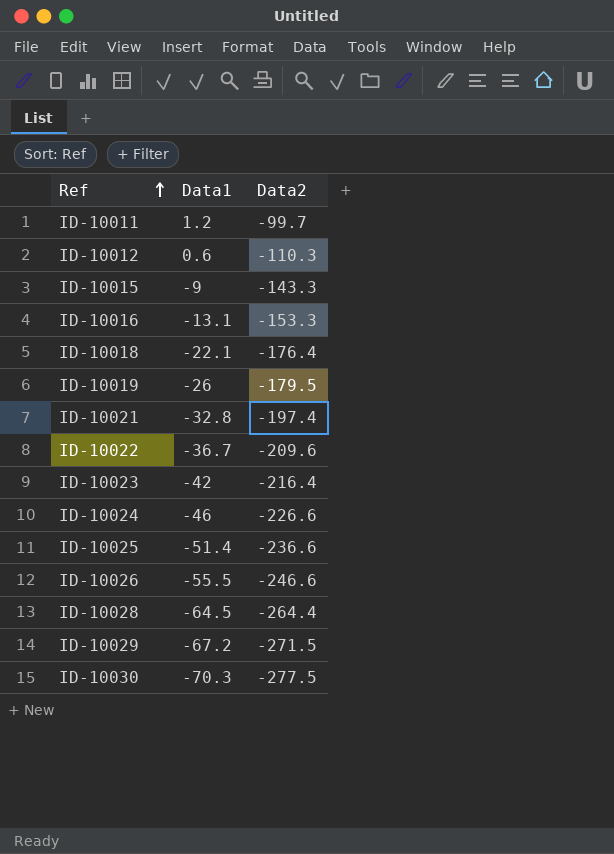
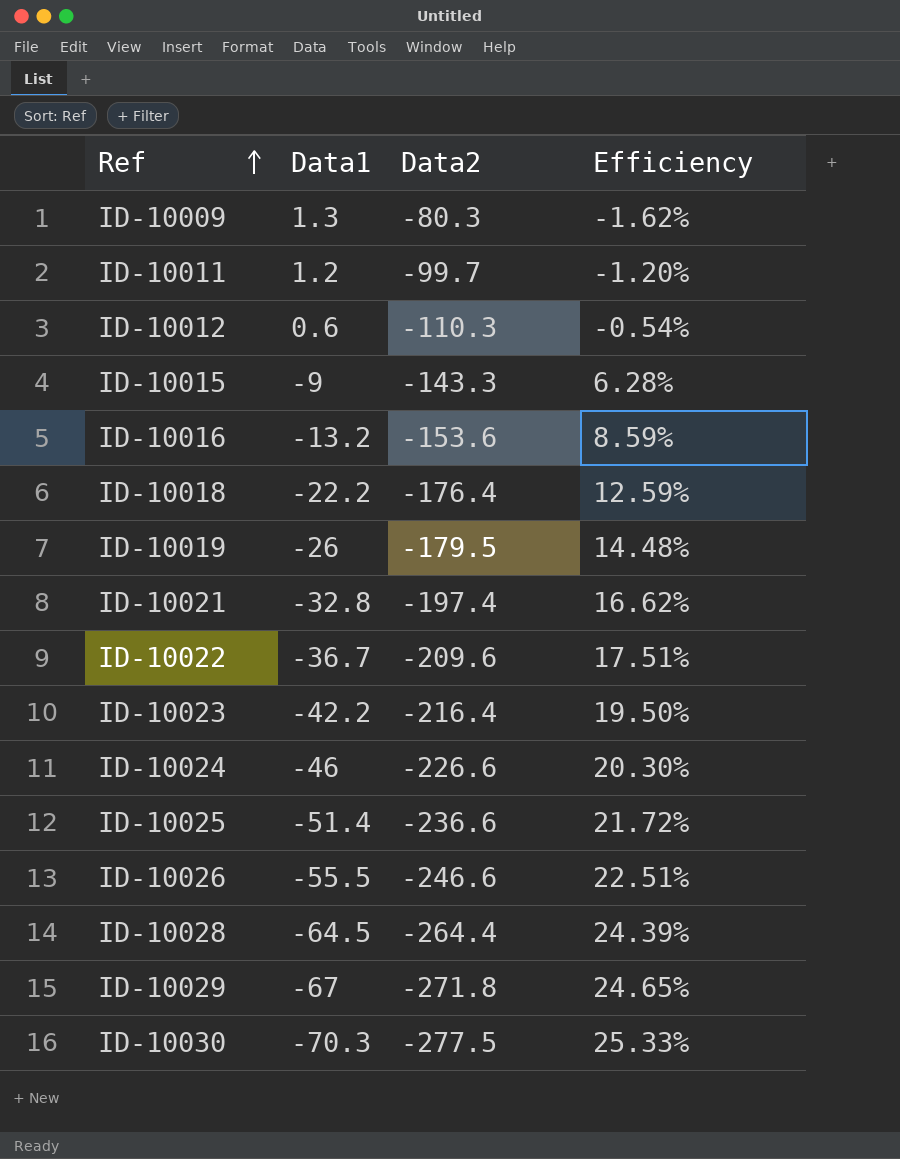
column Efficiency | formula: none -> [Data1] / [Data2]
row ID-10009: none -> 1.3 | -80.3 | -1.62%
ID-10016 | Data1: -13.1 -> -13.2
ID-10016 | Data2: -153.3 -> -153.6
ID-10018 | Data1: -22.1 -> -22.2
ID-10023 | Data1: -42 -> -42.2
ID-10029 | Data1: -67.2 -> -67
ID-10029 | Data2: -271.5 -> -271.8

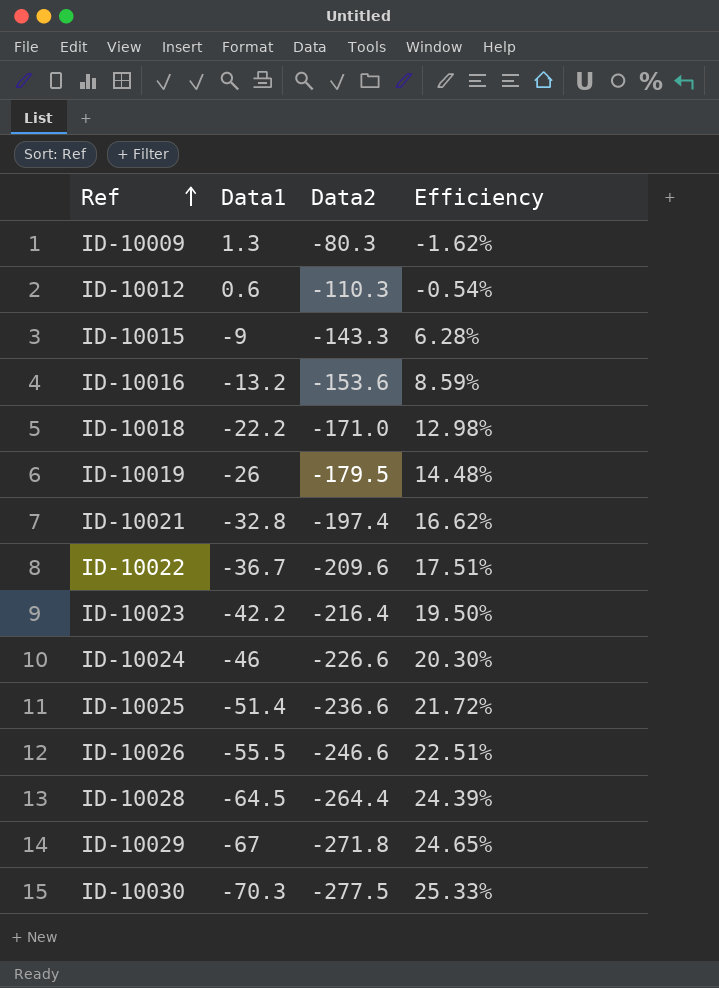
row ID-10011: 1.2 | -99.7 | -1.20% -> none
ID-10018 | Data2: -176.4 -> -171.0
ID-10018 | Efficiency: 12.59% -> 12.98%

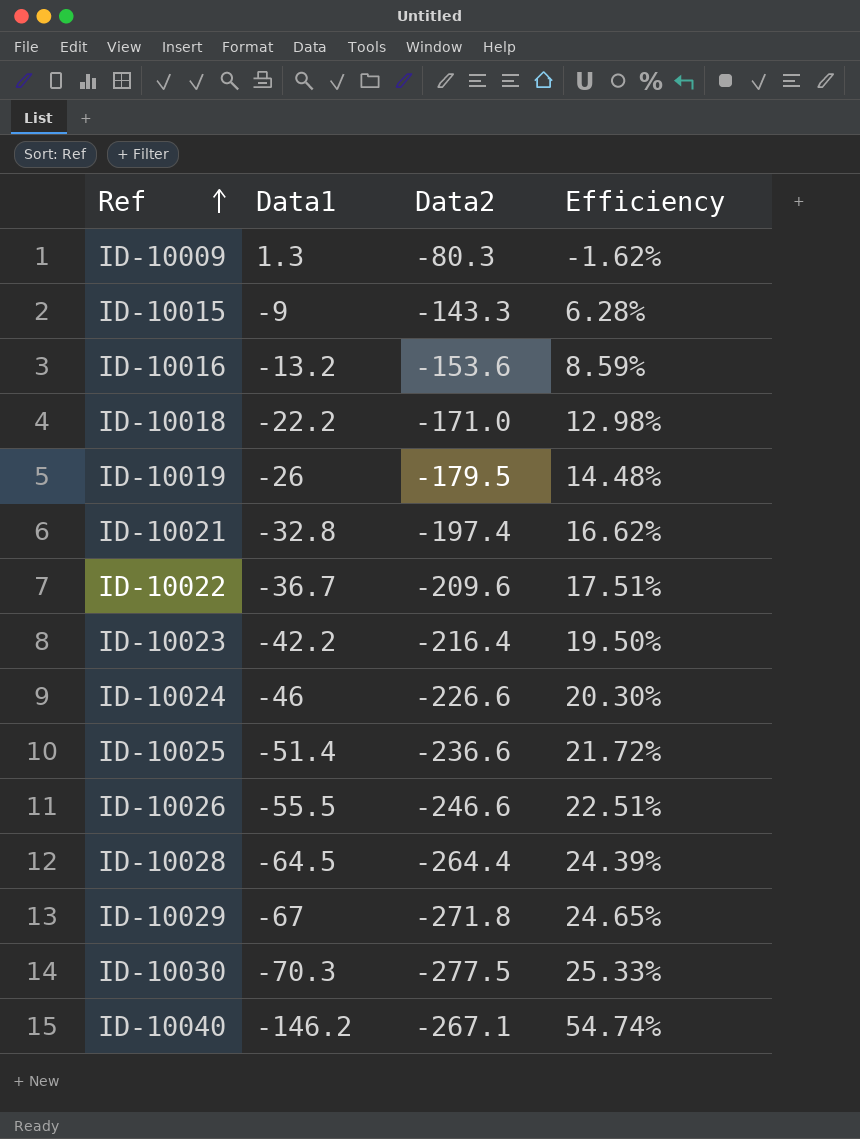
row ID-10012: 0.6 | -110.3 | -0.54% -> none
row ID-10040: none -> -146.2 | -267.1 | 54.74%

